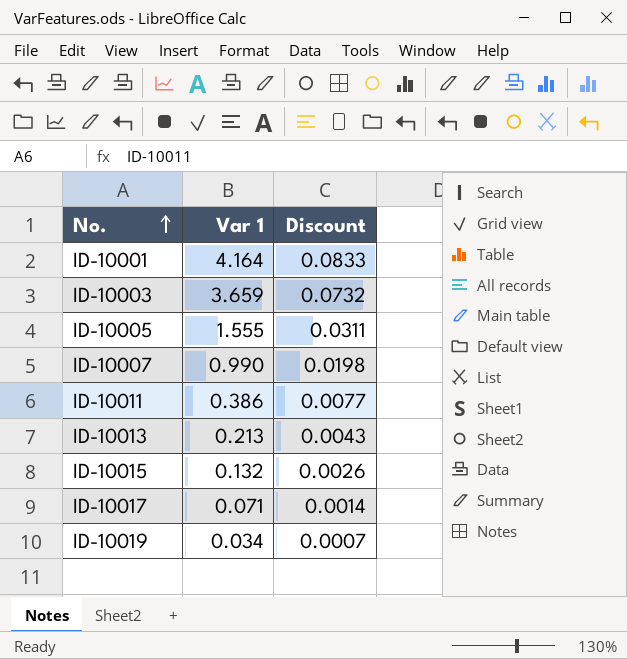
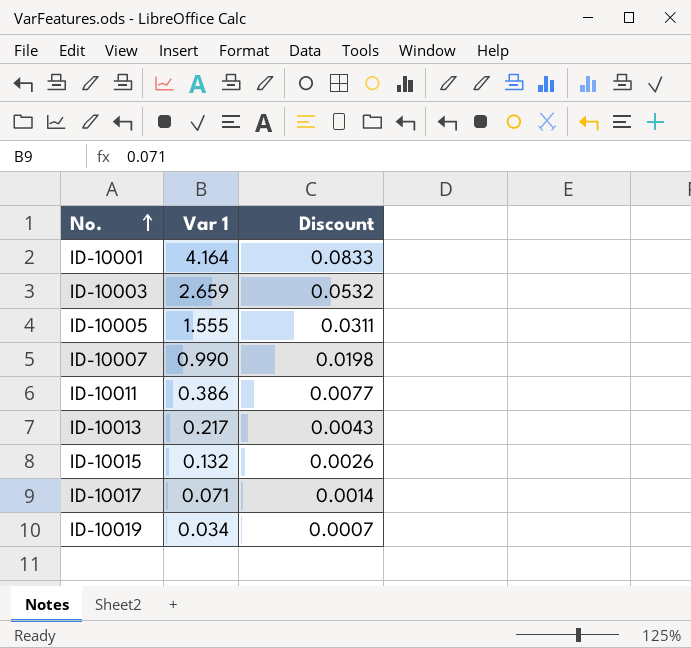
ID-10003 | Var 1: 3.659 -> 2.659
ID-10003 | Discount: 0.0732 -> 0.0532
ID-10013 | Var 1: 0.213 -> 0.217

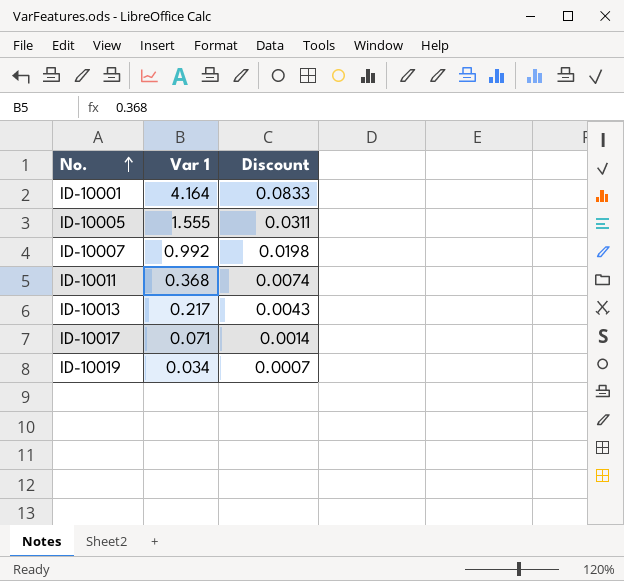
row ID-10003: 2.659 | 0.0532 -> none
row ID-10015: 0.132 | 0.0026 -> none
ID-10007 | Var 1: 0.990 -> 0.992
ID-10011 | Var 1: 0.386 -> 0.368
ID-10011 | Discount: 0.0077 -> 0.0074

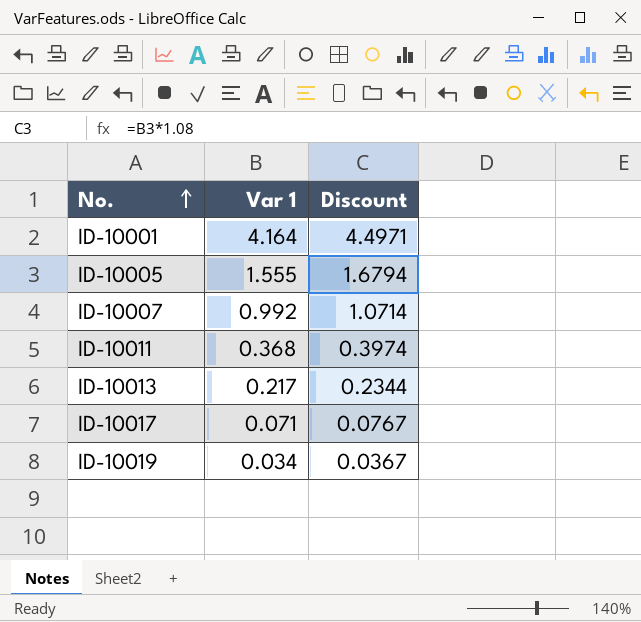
column Discount | formula: [Var 1] * 0.02 -> [Var 1] * 1.08

